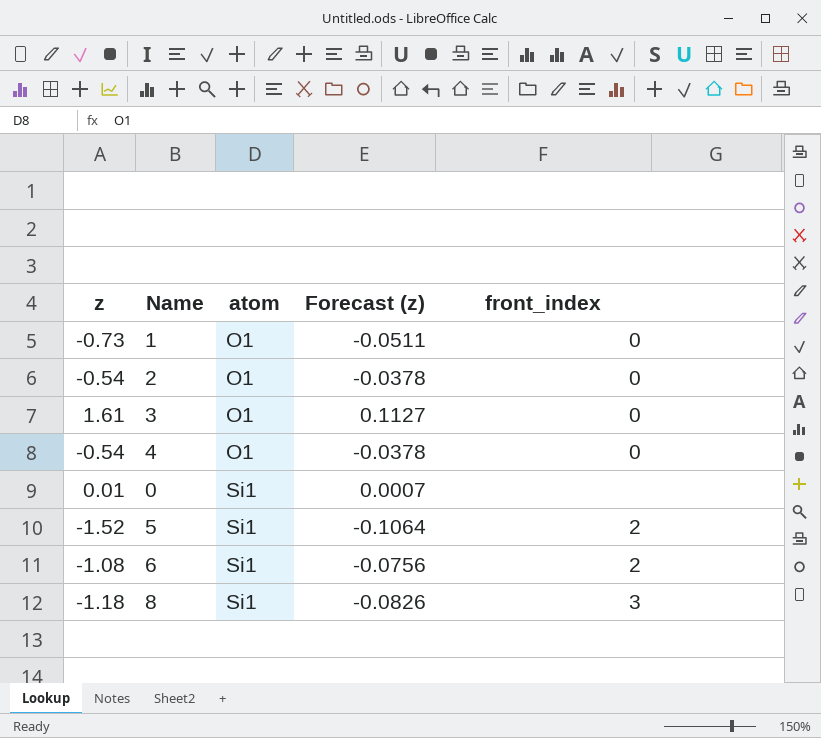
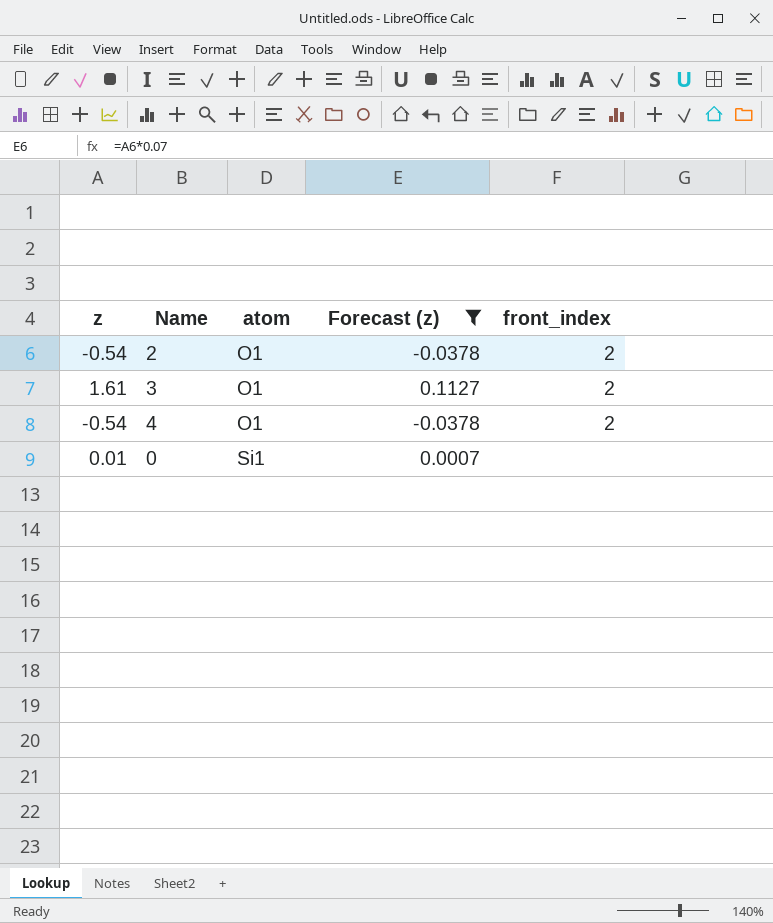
filter: none -> Forecast (z) >= -0.0378
2 | front_index: 0 -> 2
3 | front_index: 0 -> 2
4 | front_index: 0 -> 2

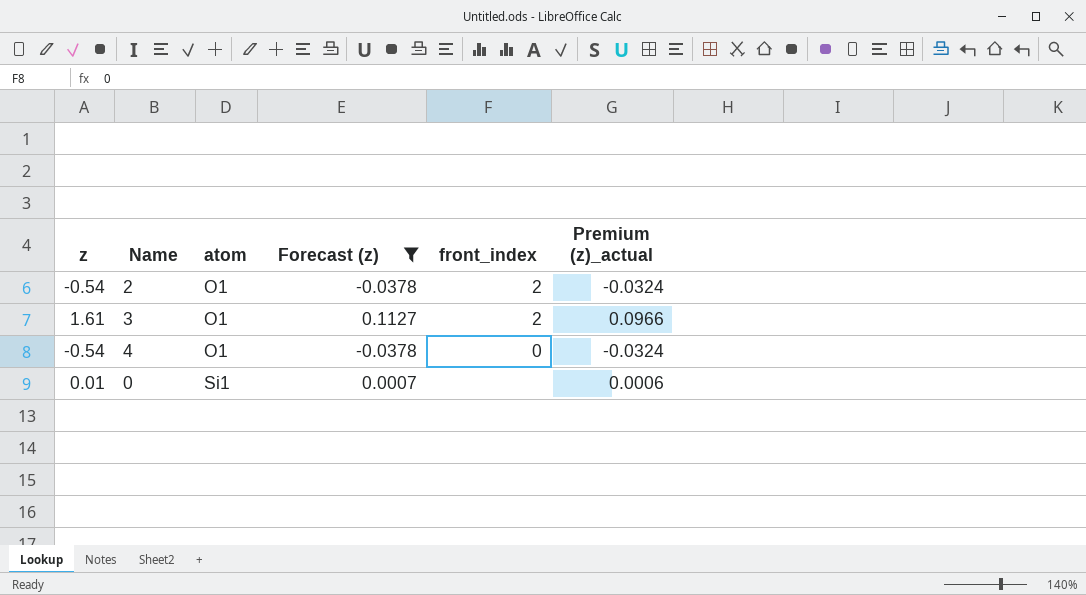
column Premium (z)_actual | formula: none -> [z] * 0.06
4 | front_index: 2 -> 0

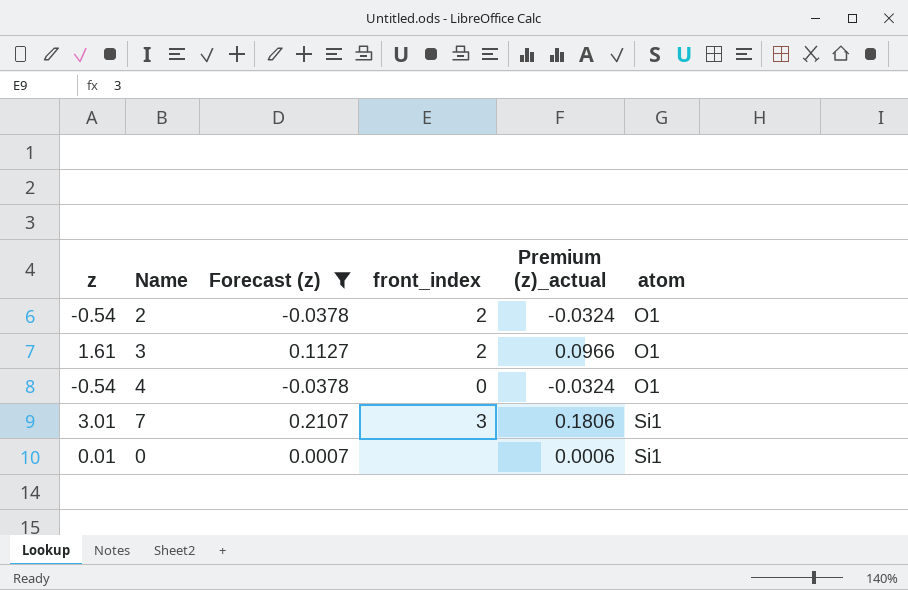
column atom | position: 3 -> 6
row 7: none -> 3.01 | 0.2107 | 3 | 0.1806 | Si1

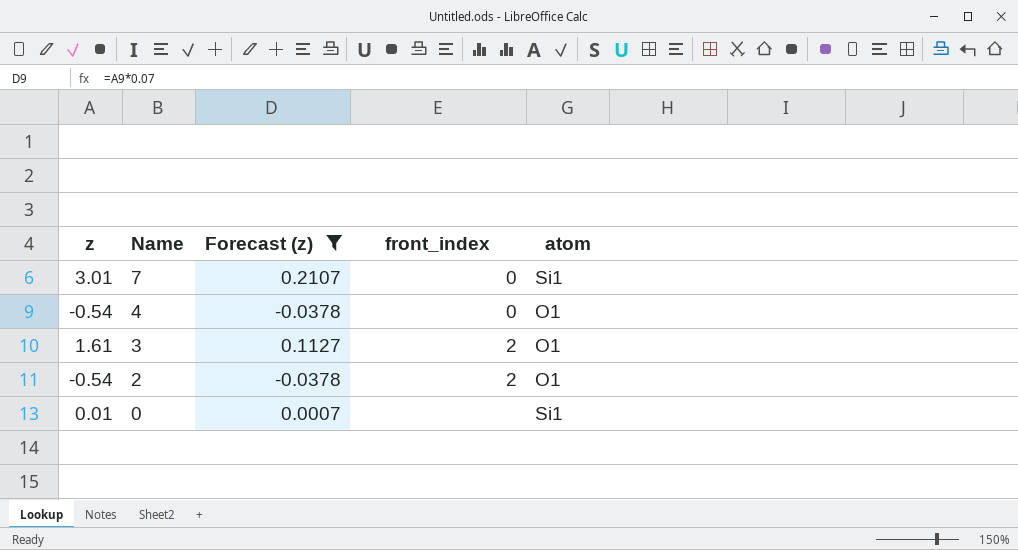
row order: atom ascending -> Name descending
column Premium (z)_actual | formula: [z] * 0.06 -> none
7 | front_index: 3 -> 0

